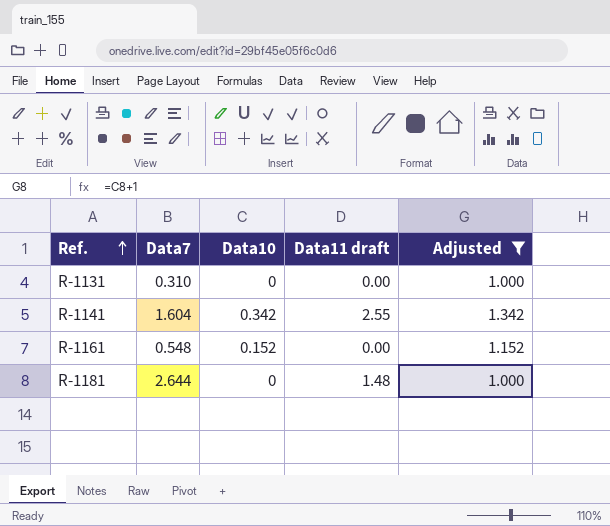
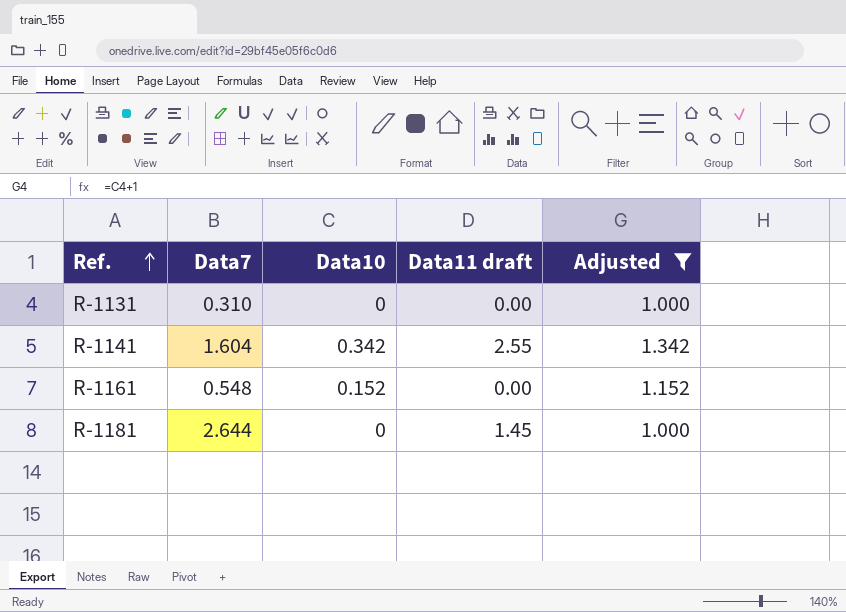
R-1181 | Data11 draft: 1.48 -> 1.45

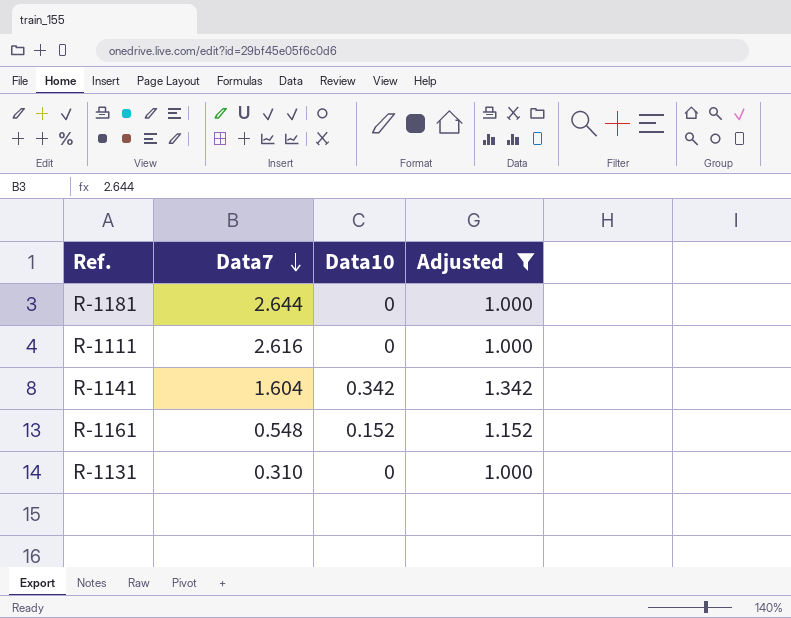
row order: Ref. ascending -> Data7 descending
column Data11 draft | position: 4 -> none
row R-1111: none -> 2.616 | 0 | 1.000

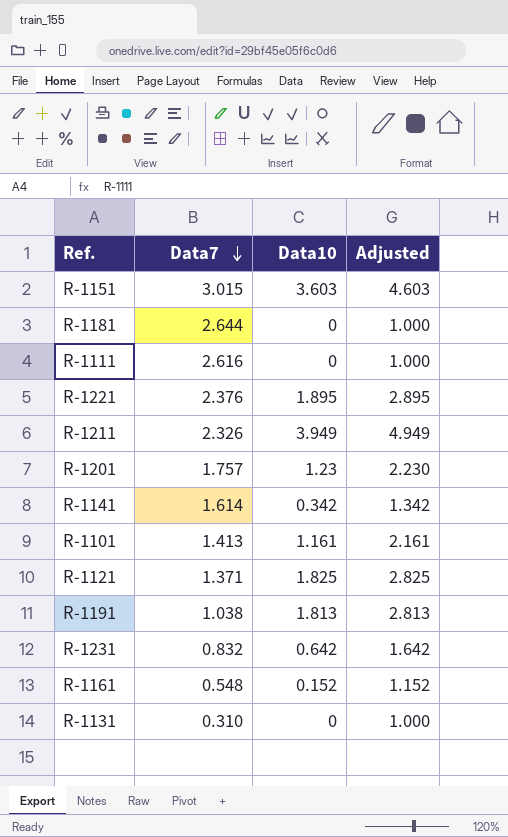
filter: Adjusted <= 1.342 -> none
R-1141 | Data7: 1.604 -> 1.614

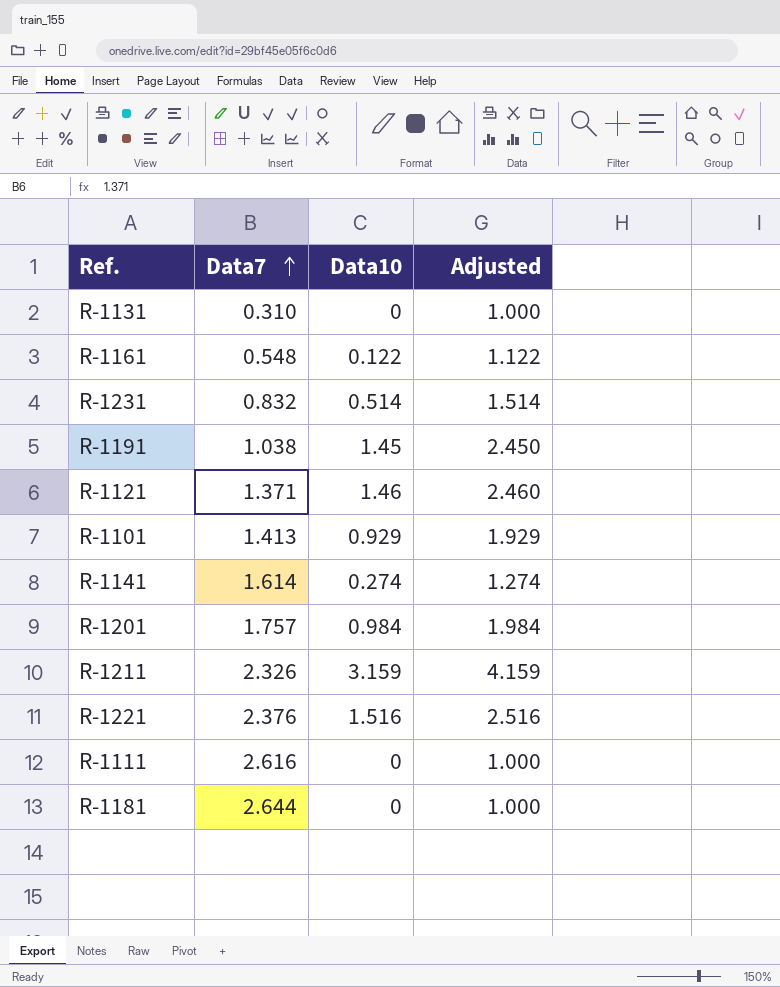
row order: Data7 descending -> Data7 ascending
row R-1151: 3.015 | 3.603 | 4.603 -> none
R-1161 | Data10: 0.152 -> 0.122
R-1161 | Adjusted: 1.152 -> 1.122
R-1231 | Data10: 0.642 -> 0.514
R-1231 | Adjusted: 1.642 -> 1.514
R-1191 | Data10: 1.813 -> 1.45
R-1191 | Adjusted: 2.813 -> 2.450
R-1121 | Data10: 1.825 -> 1.46
R-1121 | Adjusted: 2.825 -> 2.460
R-1101 | Data10: 1.161 -> 0.929
R-1101 | Adjusted: 2.161 -> 1.929
R-1141 | Data10: 0.342 -> 0.274
R-1141 | Adjusted: 1.342 -> 1.274
R-1201 | Data10: 1.23 -> 0.984
R-1201 | Adjusted: 2.230 -> 1.984
R-1211 | Data10: 3.949 -> 3.159
R-1211 | Adjusted: 4.949 -> 4.159
R-1221 | Data10: 1.895 -> 1.516
R-1221 | Adjusted: 2.895 -> 2.516

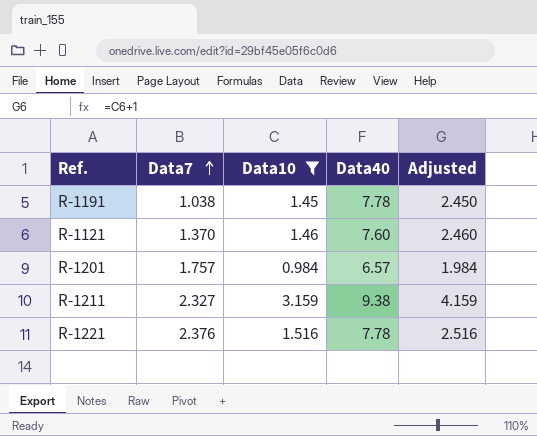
filter: none -> Data10 >= 0.984
column Data40 | position: none -> 4
R-1121 | Data7: 1.371 -> 1.370
R-1211 | Data7: 2.326 -> 2.327

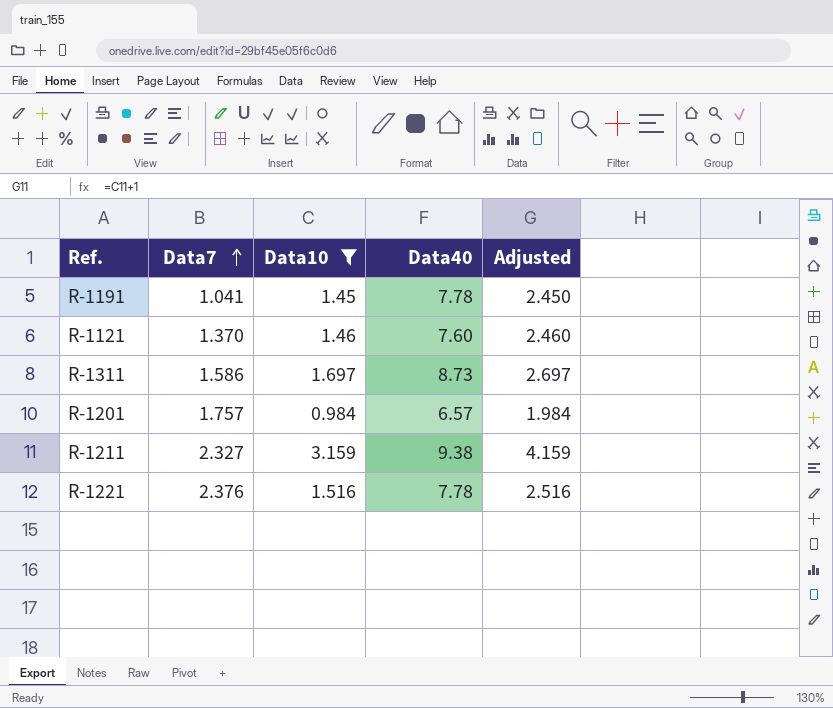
R-1191 | Data7: 1.038 -> 1.041
row R-1311: none -> 1.586 | 1.697 | 8.73 | 2.697

